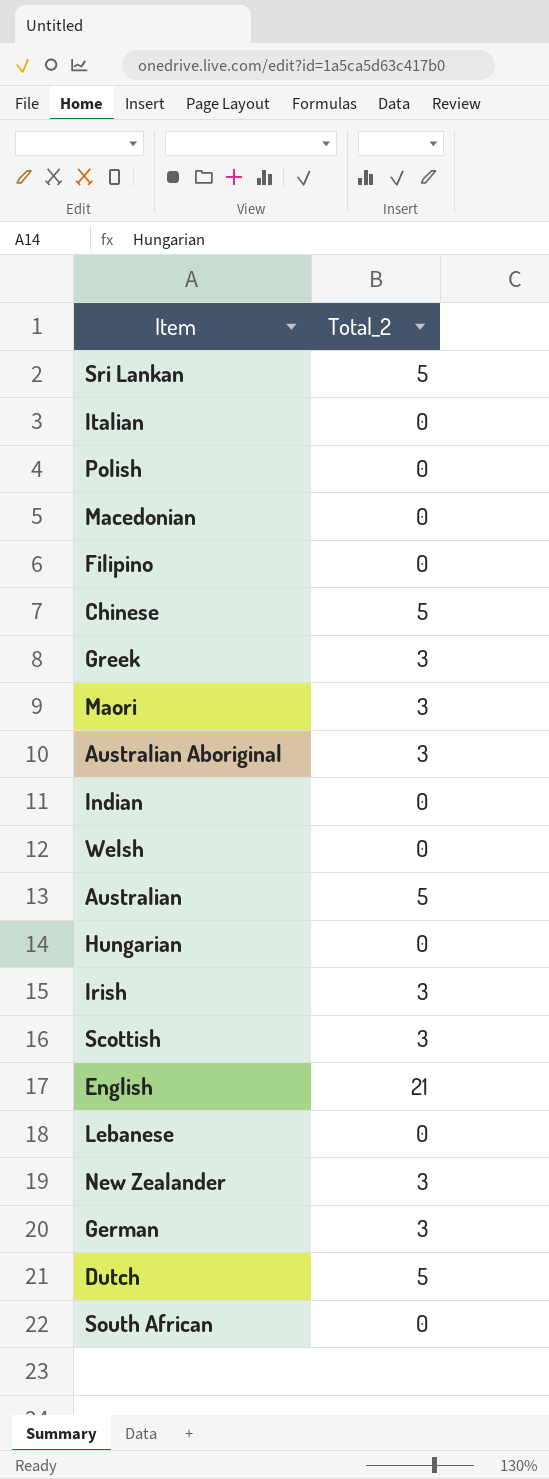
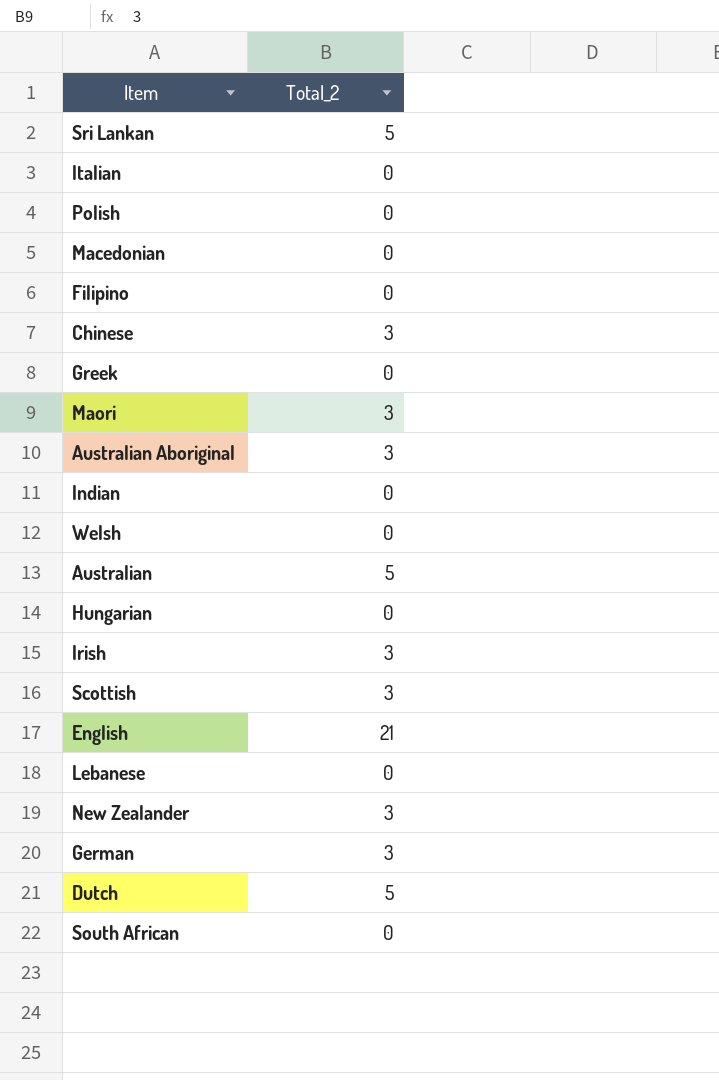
Chinese | Total_2: 5 -> 3
Greek | Total_2: 3 -> 0

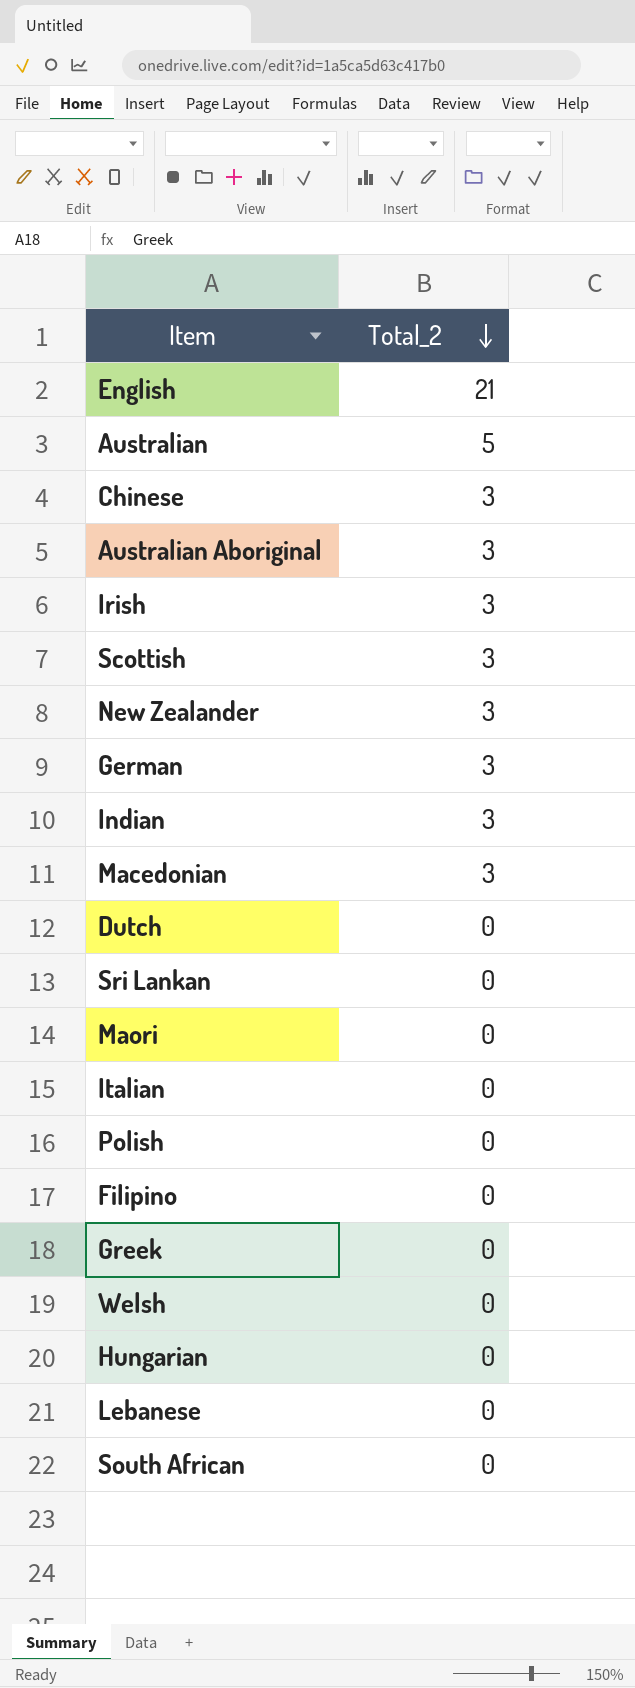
row order: none -> Total_2 descending
Indian | Total_2: 0 -> 3
Macedonian | Total_2: 0 -> 3
Dutch | Total_2: 5 -> 0
Sri Lankan | Total_2: 5 -> 0
Maori | Total_2: 3 -> 0

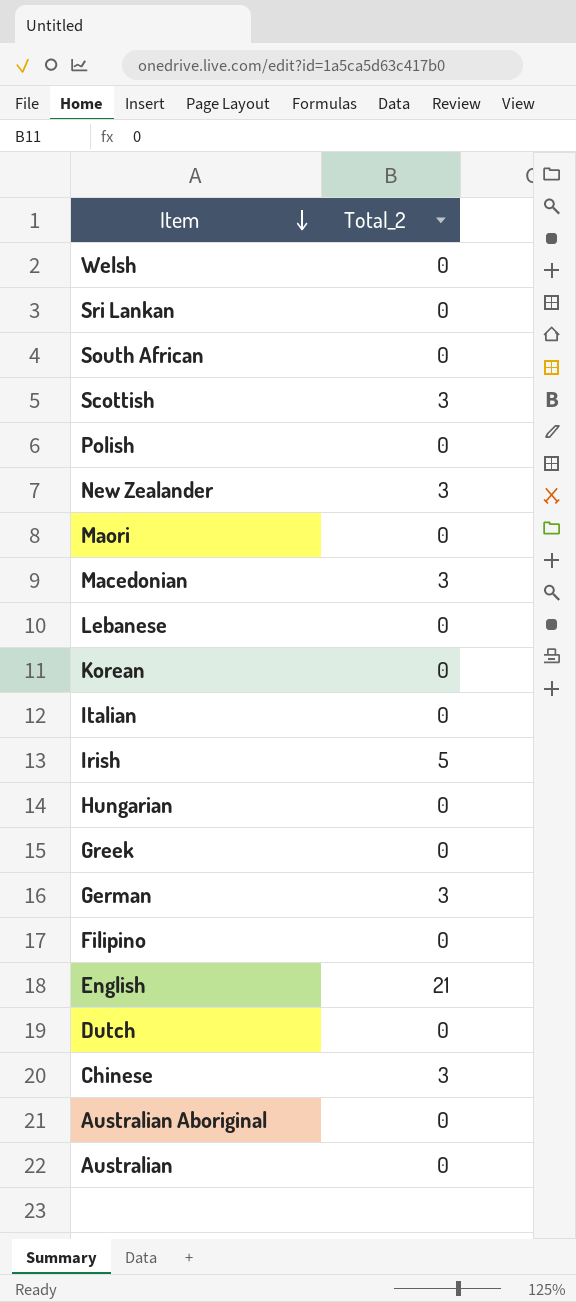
row order: Total_2 descending -> Item descending
row Indian: 3 -> none
row Korean: none -> 0
Irish | Total_2: 3 -> 5
Australian Aboriginal | Total_2: 3 -> 0
Australian | Total_2: 5 -> 0

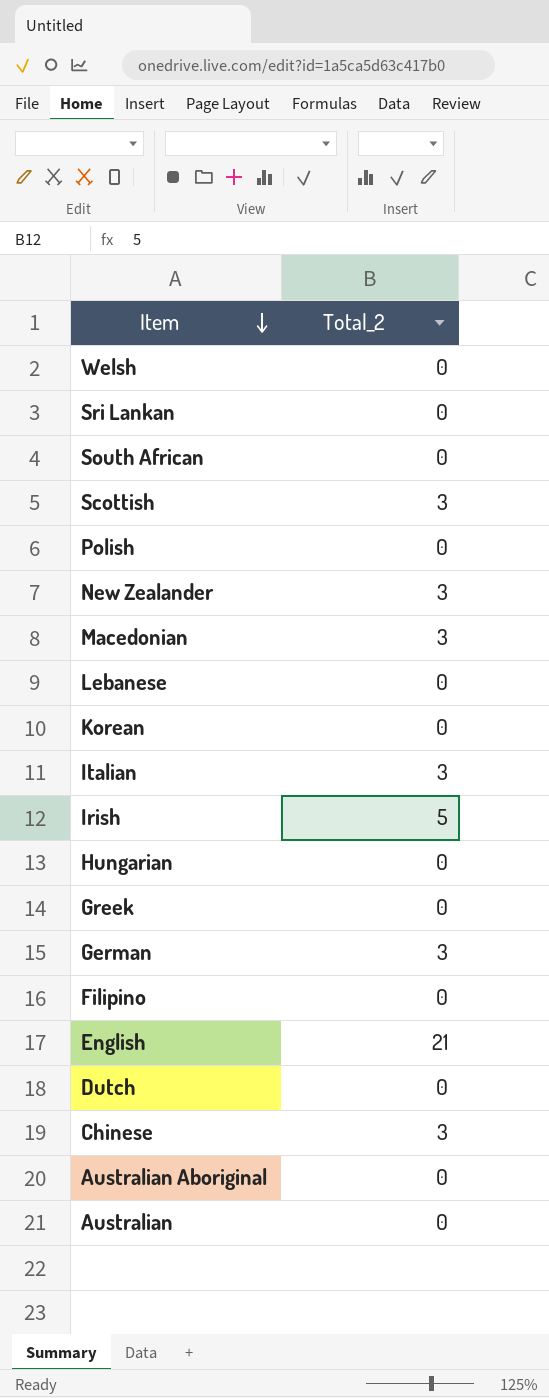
row Maori: 0 -> none
Italian | Total_2: 0 -> 3

